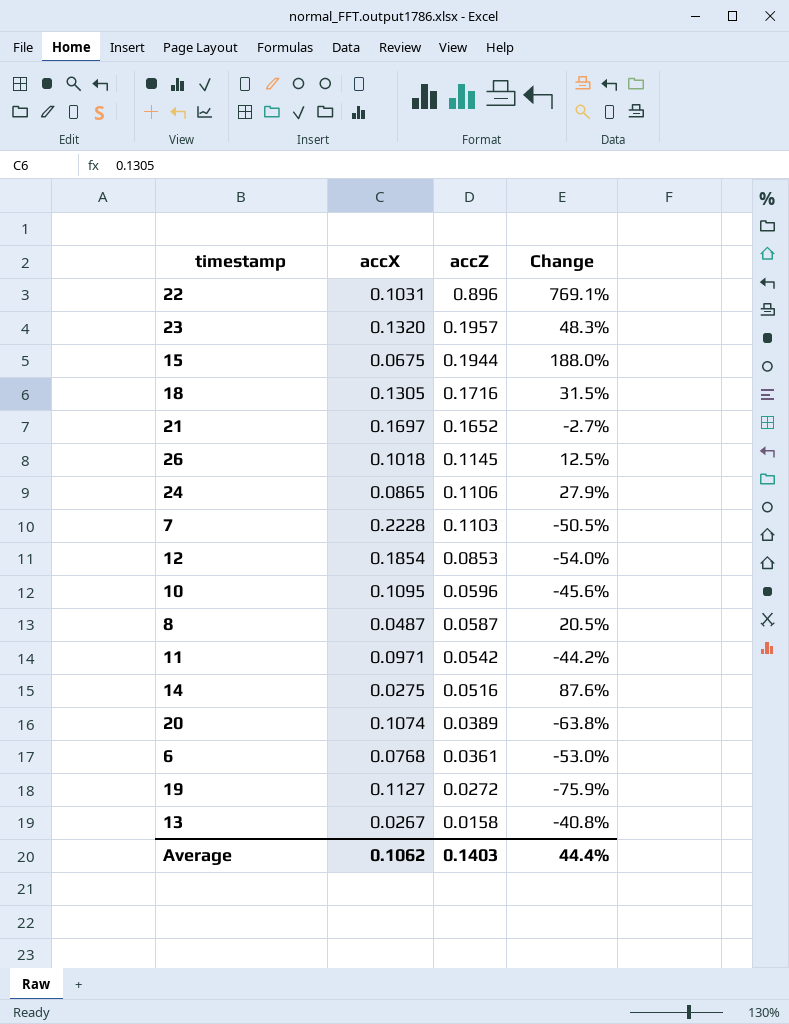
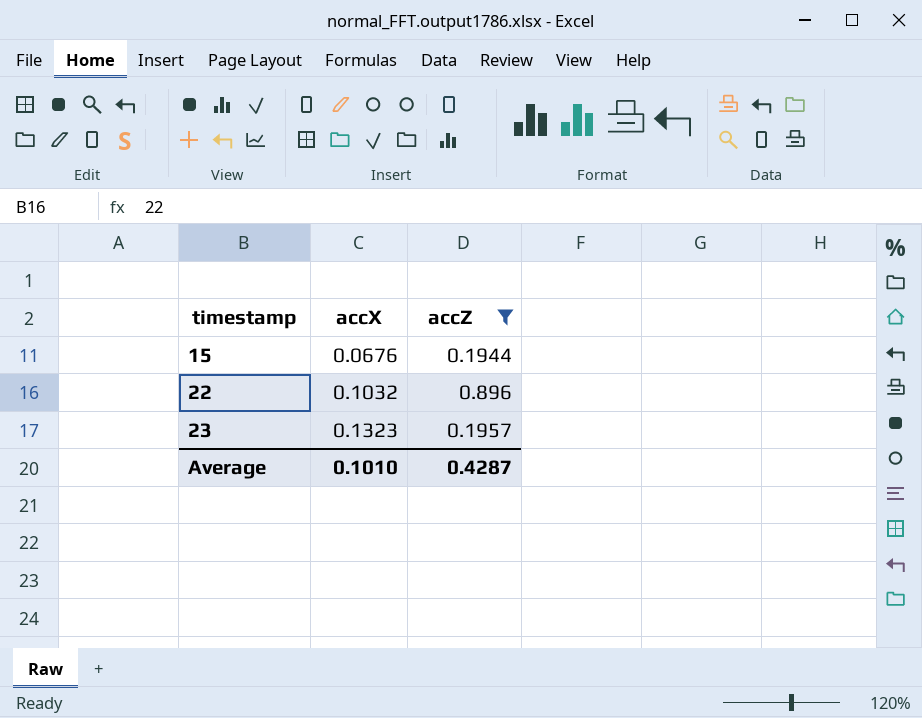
filter: none -> accZ >= 0.1944
row order: accZ descending -> timestamp ascending
column Change | formula: ([accZ] - [accX]) / [accX] -> none
15 | accX: 0.0675 -> 0.0676
22 | accX: 0.1031 -> 0.1032
23 | accX: 0.1320 -> 0.1323
Average | accX: 0.1062 -> 0.1010
Average | accZ: 0.1403 -> 0.4287

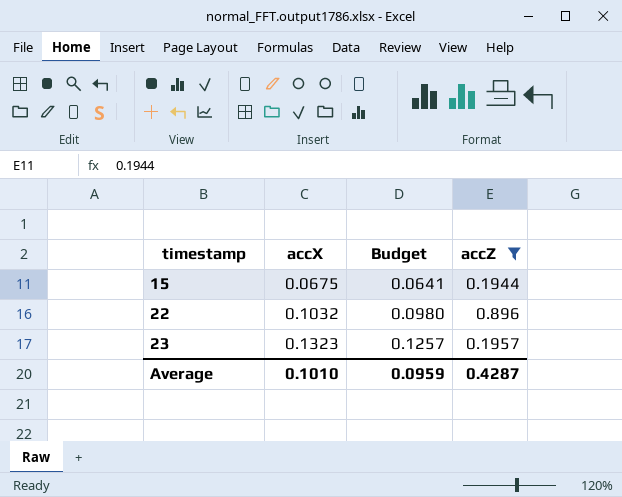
column Budget | formula: none -> [accX] * 0.95
15 | accX: 0.0676 -> 0.0675

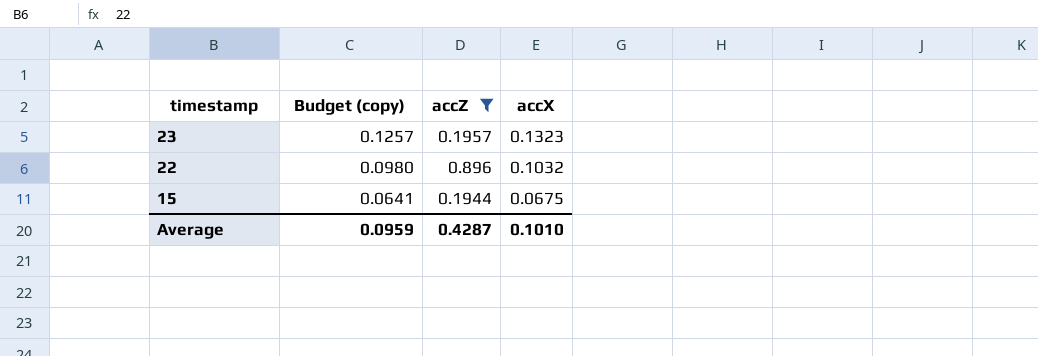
row order: timestamp ascending -> timestamp descending
column name: Budget -> Budget (copy)
column accX | position: 2 -> 4

